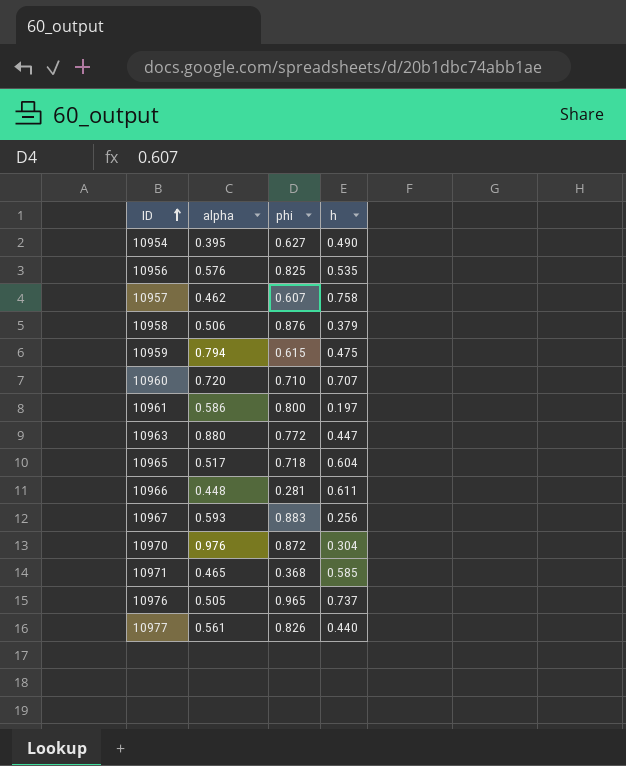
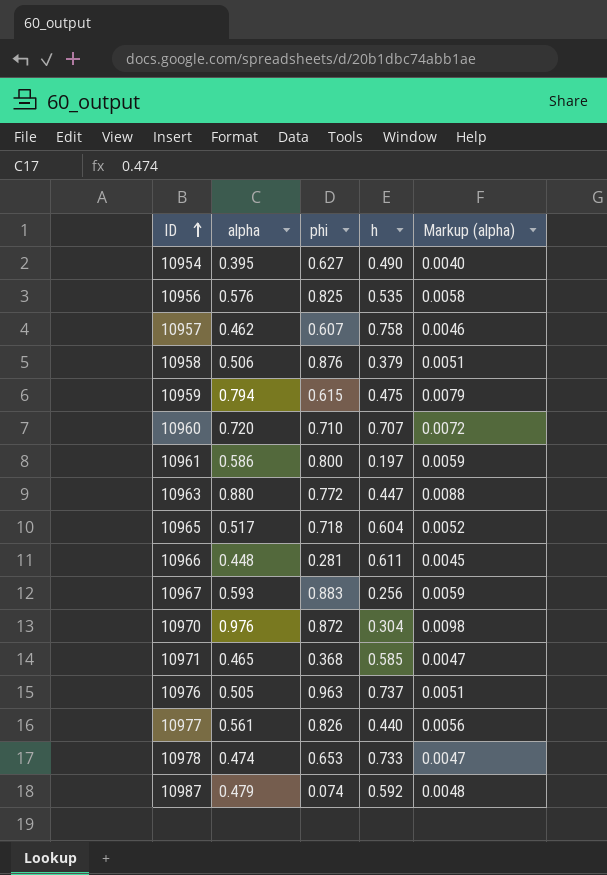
column Markup (alpha) | formula: none -> [alpha] * 0.01
10976 | phi: 0.965 -> 0.963
row 10978: none -> 0.474 | 0.653 | 0.733 | 0.0047
row 10987: none -> 0.479 | 0.074 | 0.592 | 0.0048

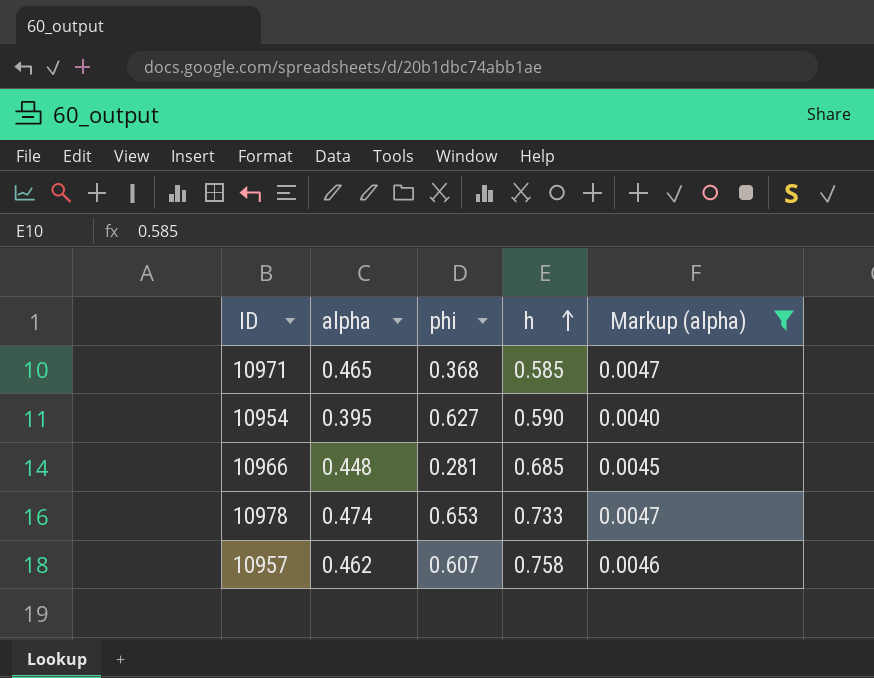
filter: none -> Markup (alpha) <= 0.0047
row order: ID ascending -> h ascending
10954 | h: 0.490 -> 0.590
10966 | h: 0.611 -> 0.685

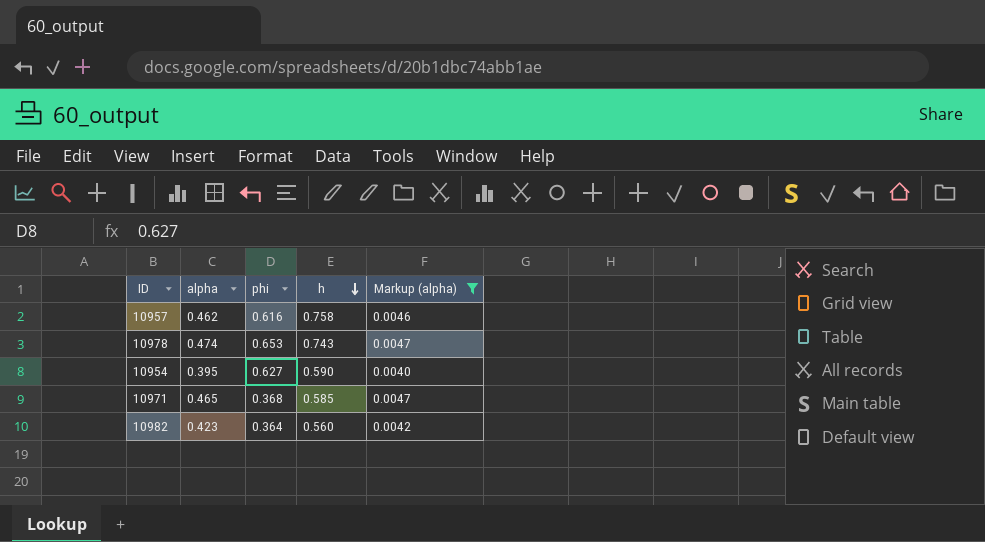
row order: h ascending -> h descending
row 10966: 0.448 | 0.281 | 0.685 | 0.0045 -> none
10957 | phi: 0.607 -> 0.616
10978 | h: 0.733 -> 0.743
row 10982: none -> 0.423 | 0.364 | 0.560 | 0.0042

